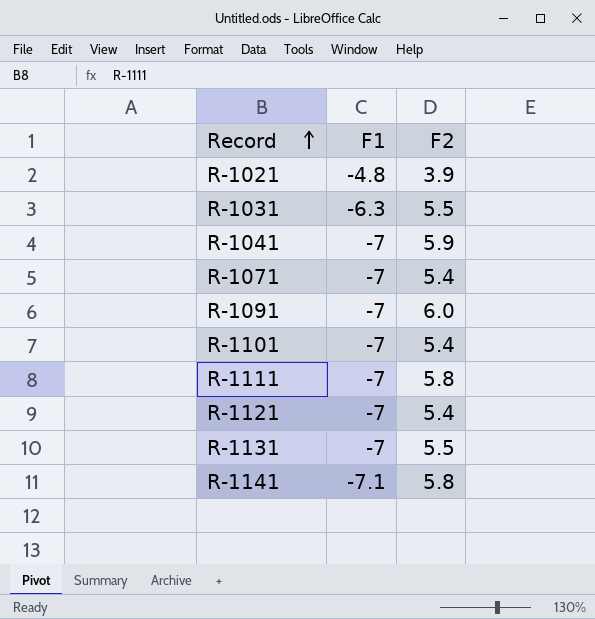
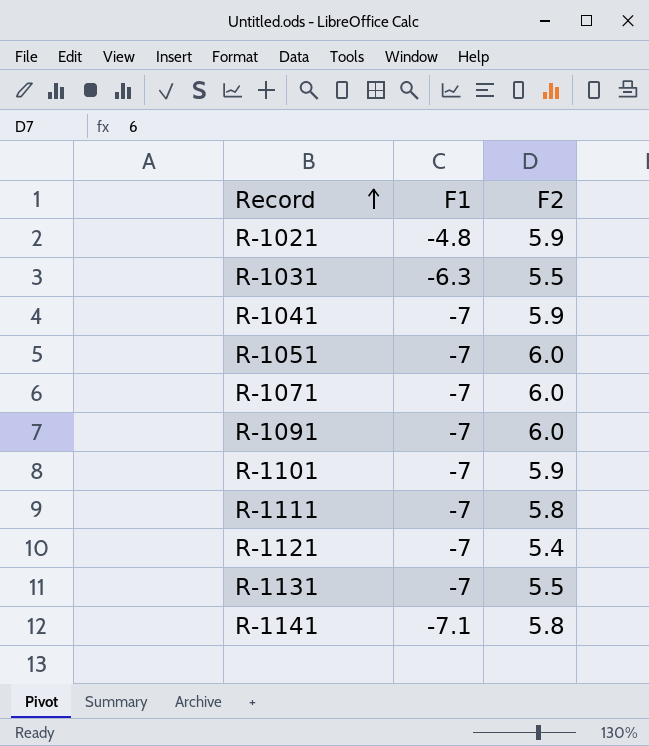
R-1021 | F2: 3.9 -> 5.9
row R-1051: none -> -7 | 6.0
R-1071 | F2: 5.4 -> 6.0
R-1101 | F2: 5.4 -> 5.9

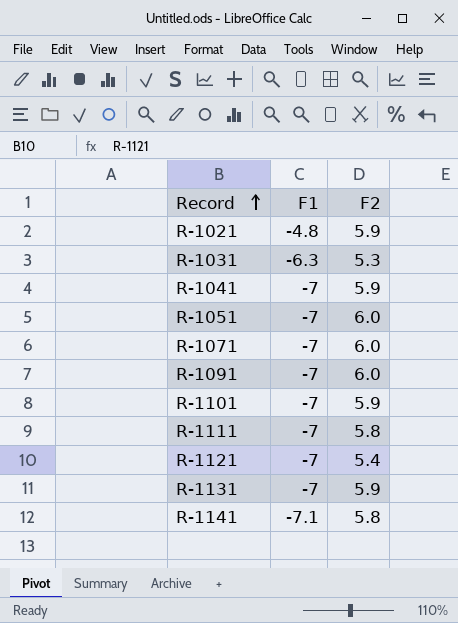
R-1031 | F2: 5.5 -> 5.3
R-1131 | F2: 5.5 -> 5.9

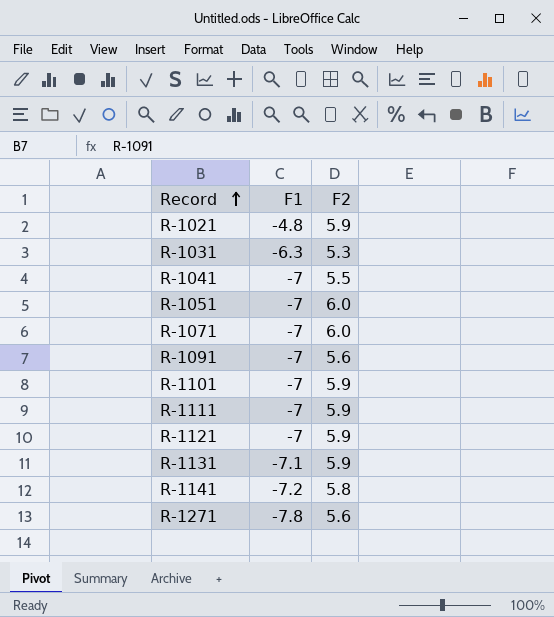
R-1041 | F2: 5.9 -> 5.5
R-1091 | F2: 6.0 -> 5.6
R-1111 | F2: 5.8 -> 5.9
R-1121 | F2: 5.4 -> 5.9
R-1131 | F1: -7 -> -7.1
R-1141 | F1: -7.1 -> -7.2
row R-1271: none -> -7.8 | 5.6

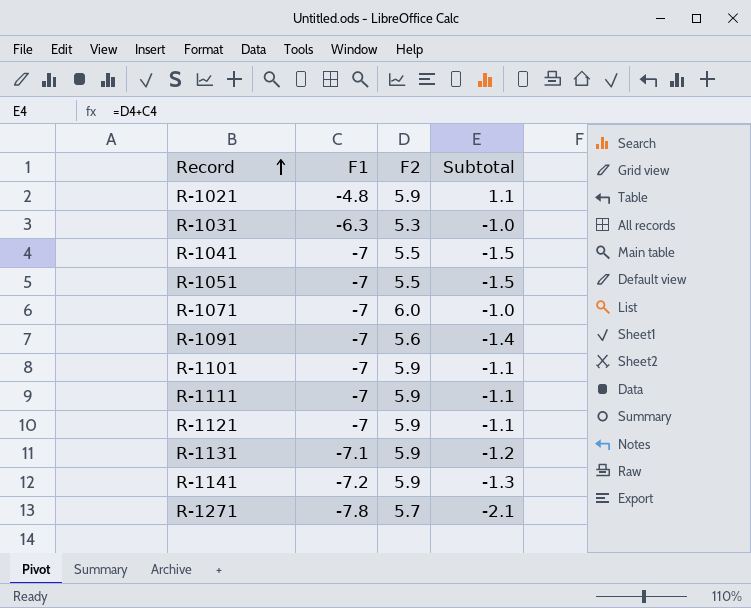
column Subtotal | formula: none -> [F1] + [F2]
R-1051 | F2: 6.0 -> 5.5
R-1141 | F2: 5.8 -> 5.9
R-1271 | F2: 5.6 -> 5.7

